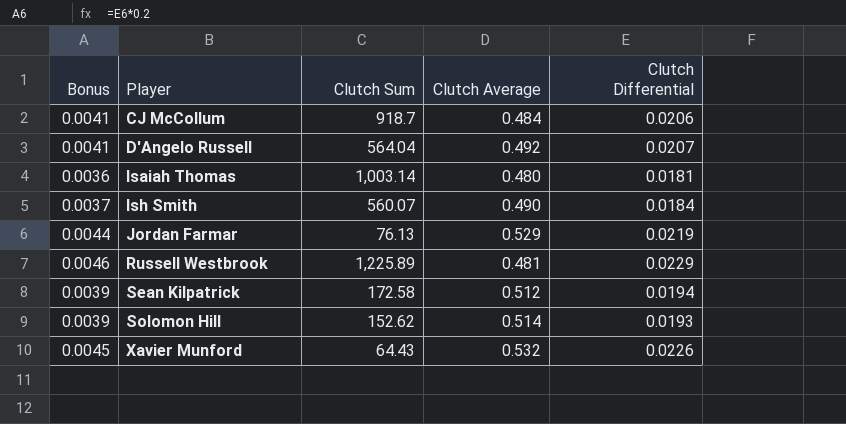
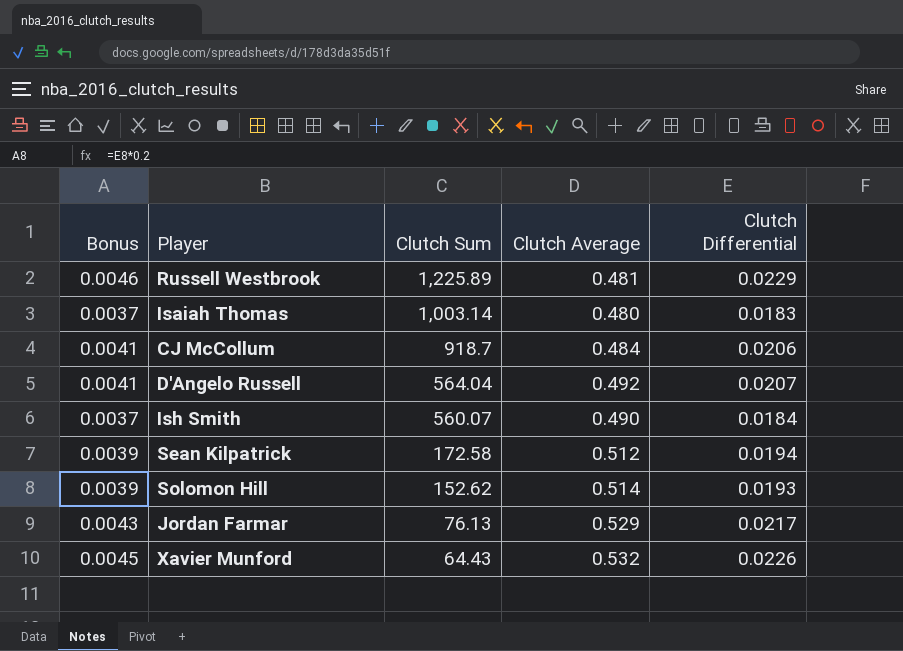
row order: Player ascending -> Clutch Sum descending
Isaiah Thomas | Bonus: 0.0036 -> 0.0037
Isaiah Thomas | Clutch Differential: 0.0181 -> 0.0183
Jordan Farmar | Bonus: 0.0044 -> 0.0043
Jordan Farmar | Clutch Differential: 0.0219 -> 0.0217

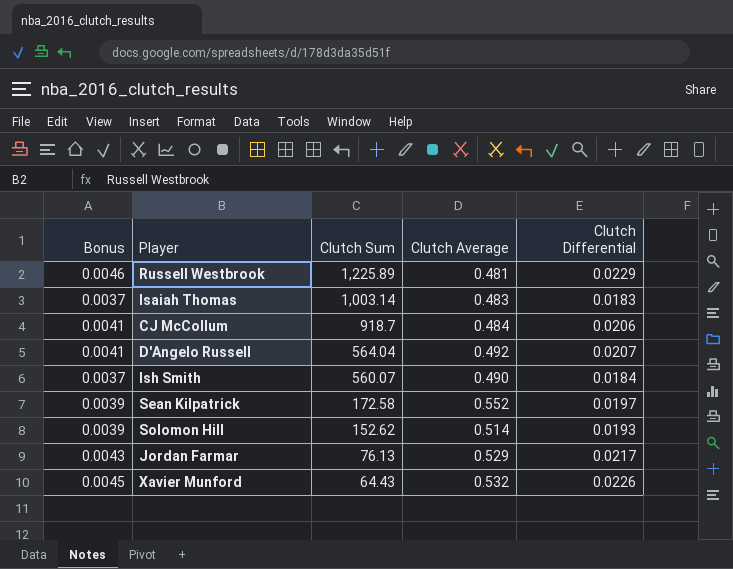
Isaiah Thomas | Clutch Average: 0.480 -> 0.483
Sean Kilpatrick | Clutch Average: 0.512 -> 0.552
Sean Kilpatrick | Clutch Differential: 0.0194 -> 0.0197

